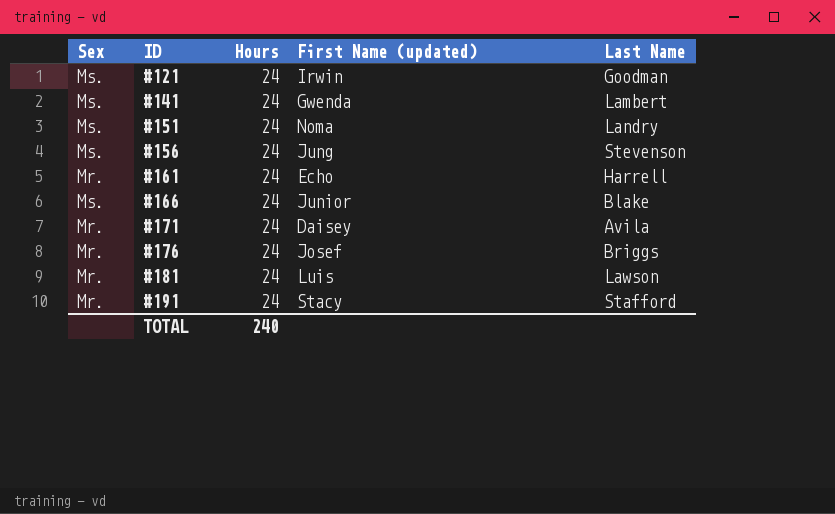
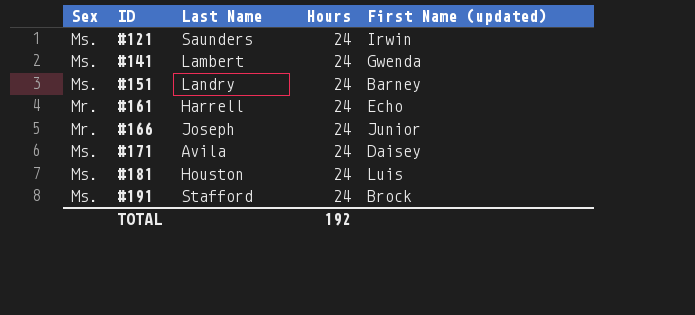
column Last Name | position: 5 -> 3
row #156: Ms. | 24 | Jung | Stevenson -> none
row #176: Mr. | 24 | Josef | Briggs -> none
#121 | Last Name: Goodman -> Saunders
#151 | First Name (updated): Noma -> Barney
#166 | Sex: Ms. -> Mr.
#166 | Last Name: Blake -> Joseph
#171 | Sex: Mr. -> Ms.
#181 | Sex: Mr. -> Ms.
#181 | Last Name: Lawson -> Houston
#191 | Sex: Mr. -> Ms.
#191 | First Name (updated): Stacy -> Brock
TOTAL | Hours: 240 -> 192

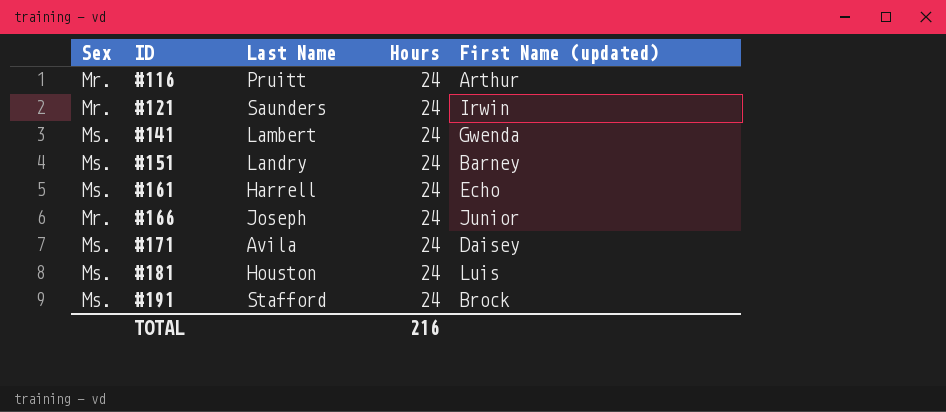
row #116: none -> Mr. | Pruitt | 24 | Arthur
#121 | Sex: Ms. -> Mr.
#161 | Sex: Mr. -> Ms.
TOTAL | Hours: 192 -> 216

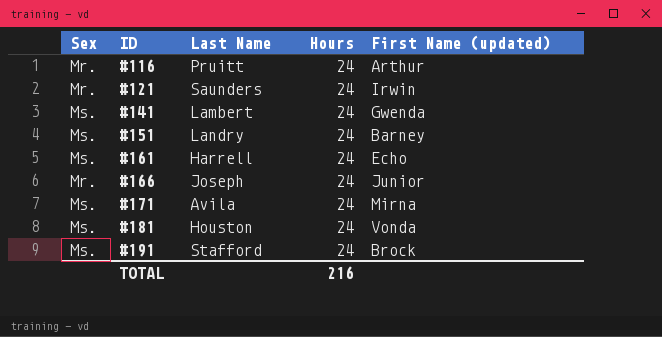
#171 | First Name (updated): Daisey -> Mirna
#181 | First Name (updated): Luis -> Vonda

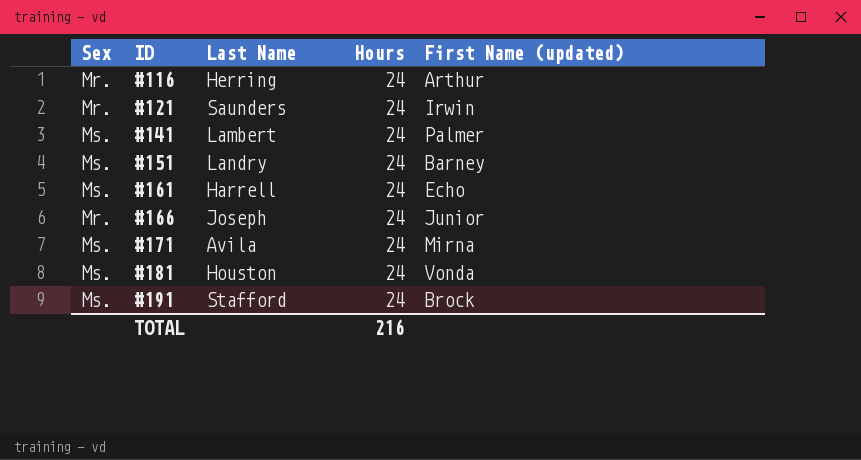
#116 | Last Name: Pruitt -> Herring
#141 | First Name (updated): Gwenda -> Palmer

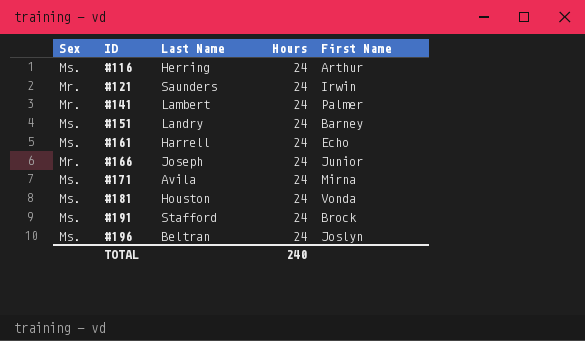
column name: First Name (updated) -> First Name
#116 | Sex: Mr. -> Ms.
#141 | Sex: Ms. -> Mr.
row #196: none -> Ms. | Beltran | 24 | Joslyn
TOTAL | Hours: 216 -> 240

